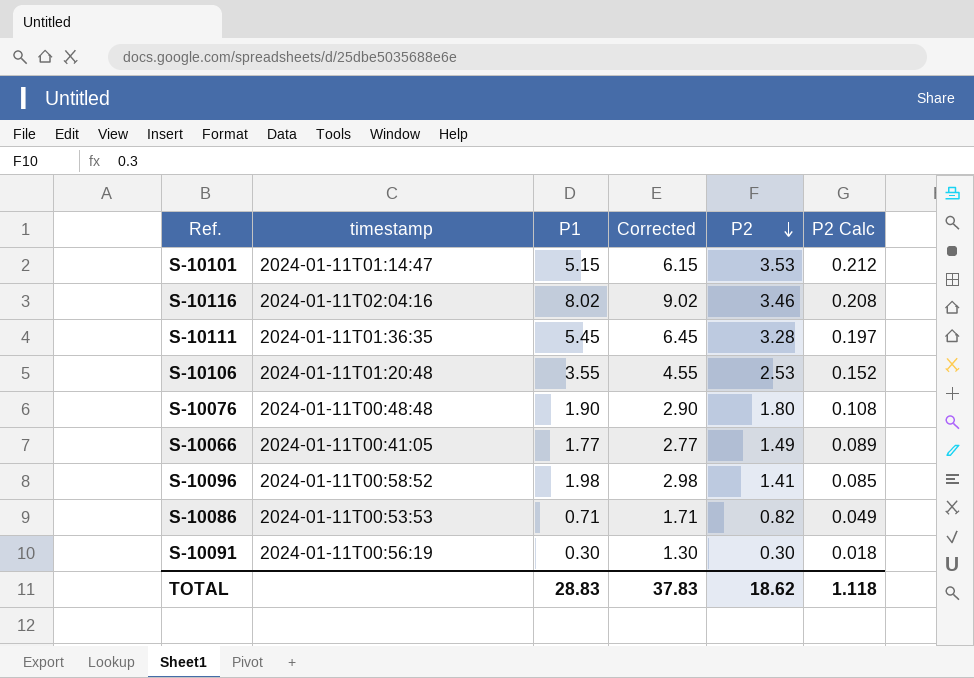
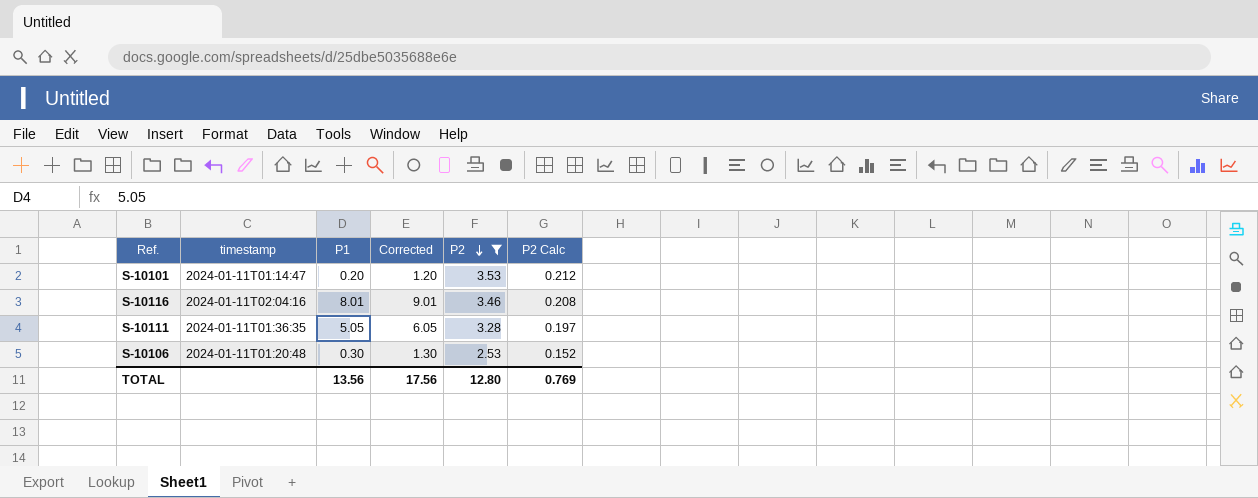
filter: none -> P2 >= 2.53
S-10101 | P1: 5.15 -> 0.20
S-10101 | Corrected: 6.15 -> 1.20
S-10116 | P1: 8.02 -> 8.01
S-10116 | Corrected: 9.02 -> 9.01
S-10111 | P1: 5.45 -> 5.05
S-10111 | Corrected: 6.45 -> 6.05
S-10106 | P1: 3.55 -> 0.30
S-10106 | Corrected: 4.55 -> 1.30
TOTAL | P1: 28.83 -> 13.56
TOTAL | Corrected: 37.83 -> 17.56
TOTAL | P2: 18.62 -> 12.80
TOTAL | P2 Calc: 1.118 -> 0.769

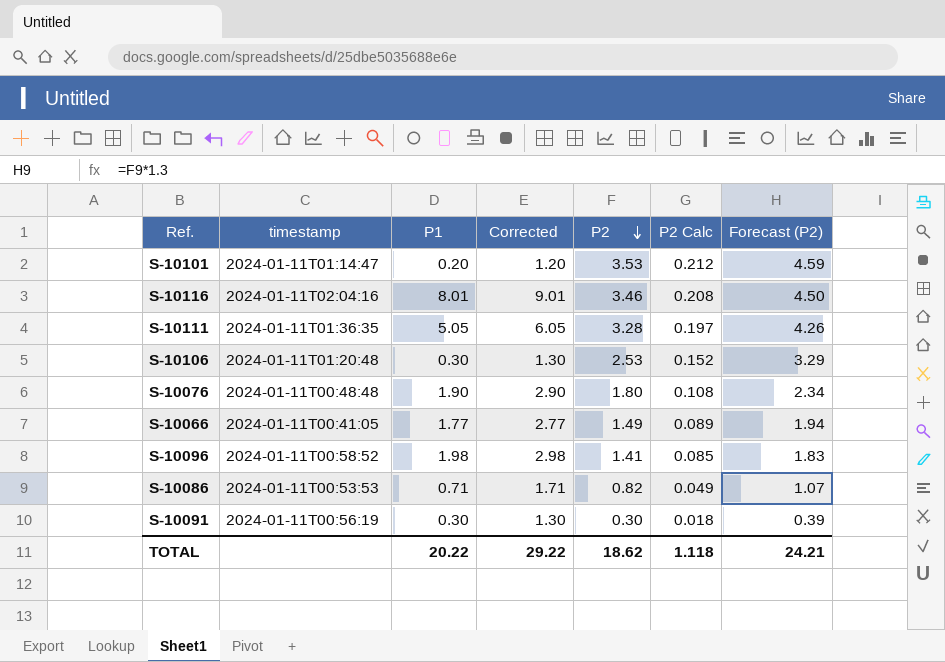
filter: P2 >= 2.53 -> none
column Forecast (P2) | formula: none -> [P2] * 1.3
TOTAL | P1: 13.56 -> 20.22
TOTAL | Corrected: 17.56 -> 29.22
TOTAL | P2: 12.80 -> 18.62
TOTAL | P2 Calc: 0.769 -> 1.118

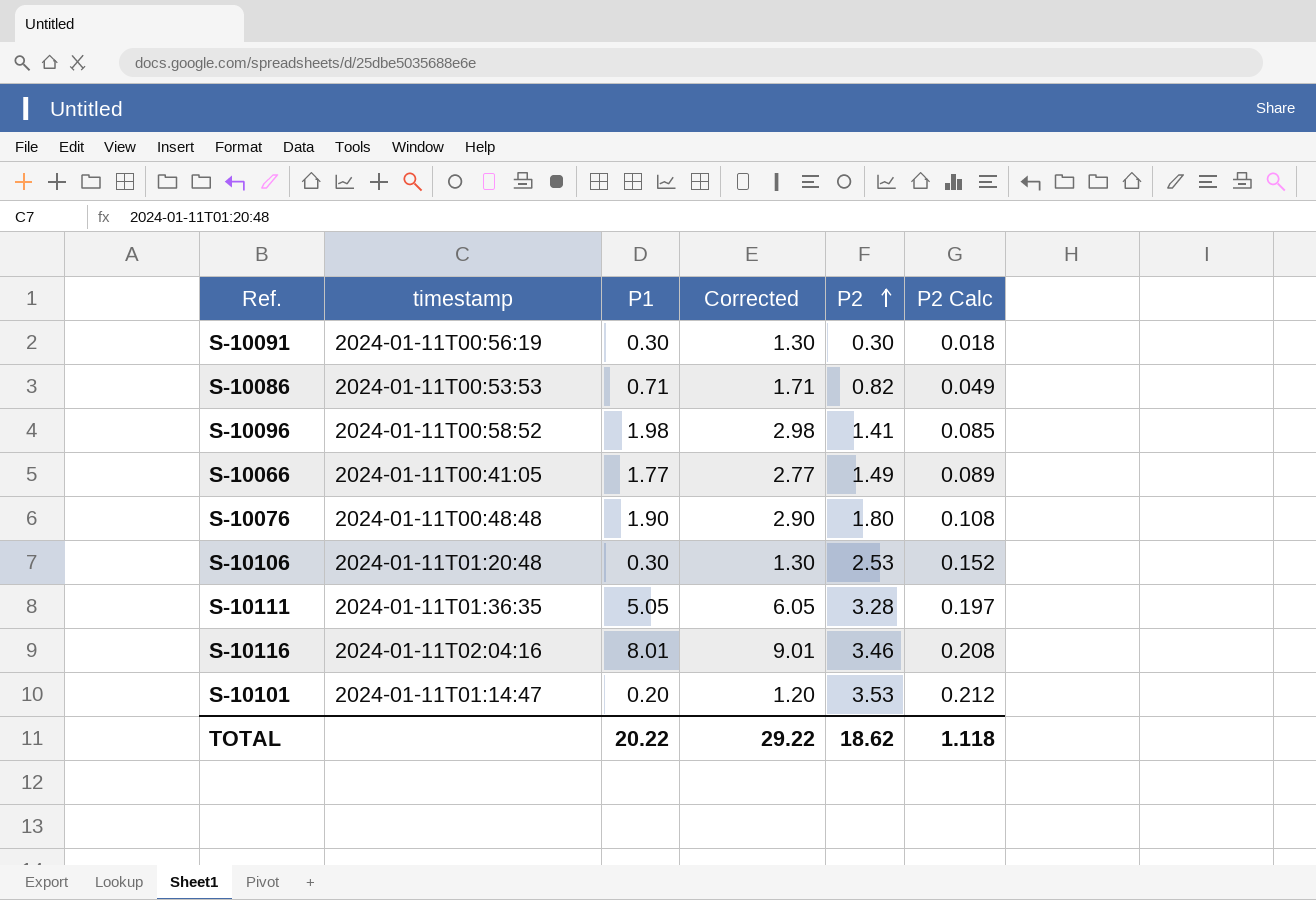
row order: P2 descending -> P2 ascending
column Forecast (P2) | formula: [P2] * 1.3 -> none

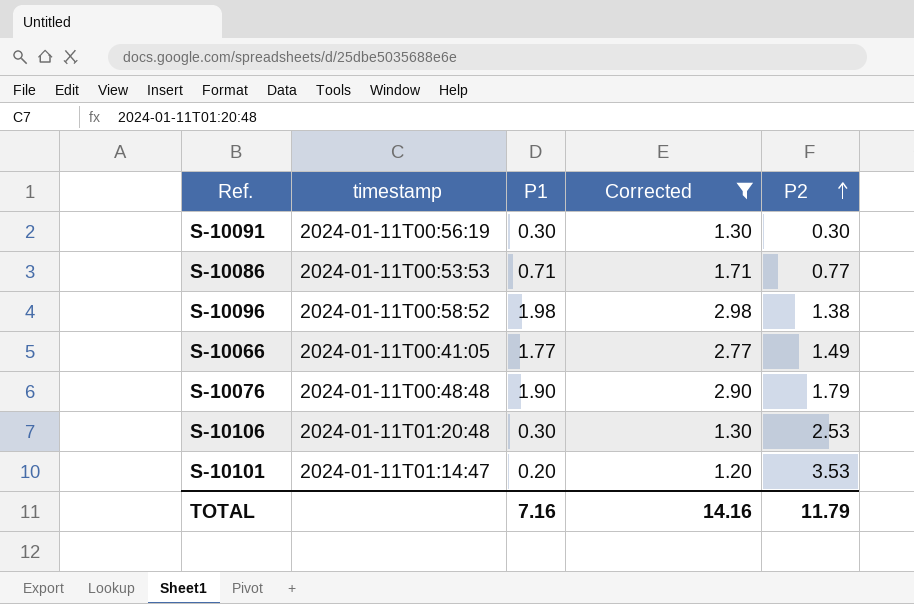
filter: none -> Corrected <= 2.98
column P2 Calc | formula: [P2] * 0.06 -> none
S-10086 | P2: 0.82 -> 0.77
S-10096 | P2: 1.41 -> 1.38
S-10076 | P2: 1.80 -> 1.79
TOTAL | P1: 20.22 -> 7.16
TOTAL | Corrected: 29.22 -> 14.16
TOTAL | P2: 18.62 -> 11.79

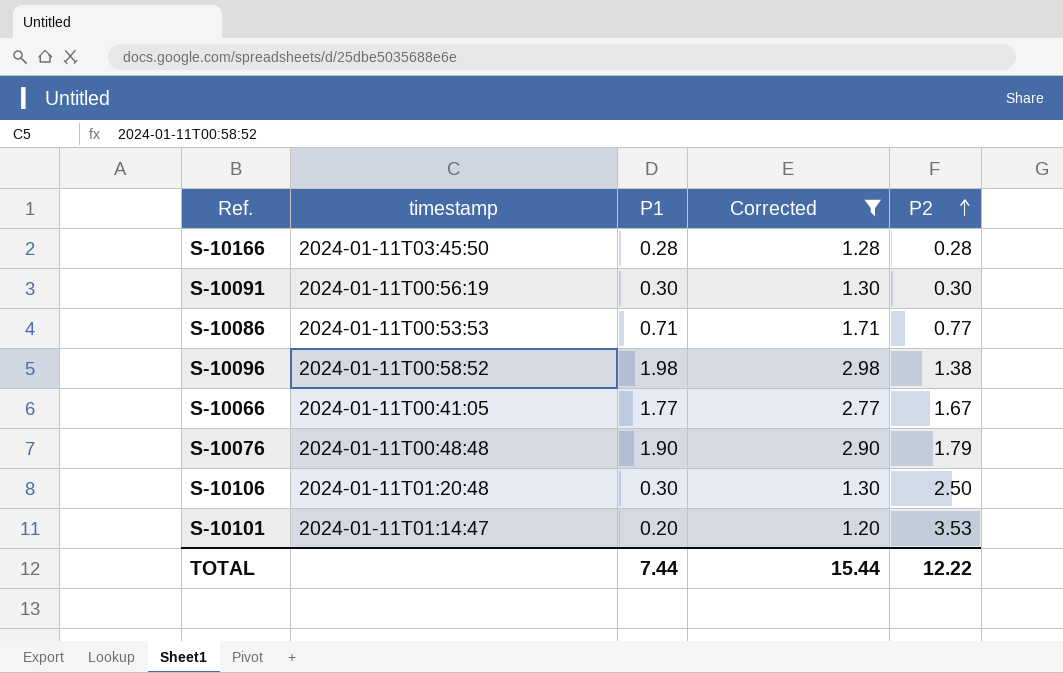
row S-10166: none -> 2024-01-11T03:45:50 | 0.28 | 1.28 | 0.28
S-10066 | P2: 1.49 -> 1.67
S-10106 | P2: 2.53 -> 2.50
TOTAL | P1: 7.16 -> 7.44
TOTAL | Corrected: 14.16 -> 15.44
TOTAL | P2: 11.79 -> 12.22

